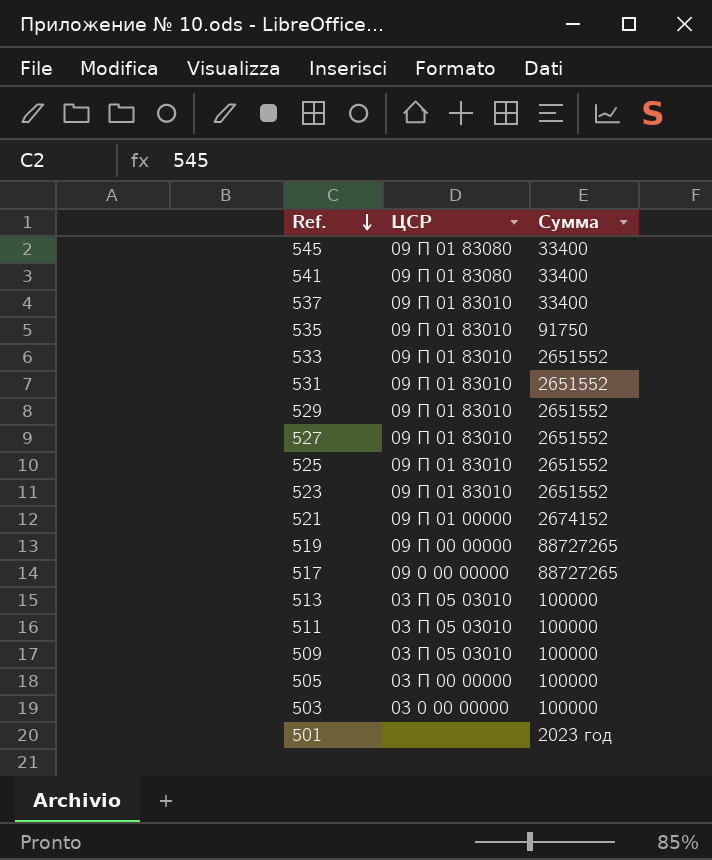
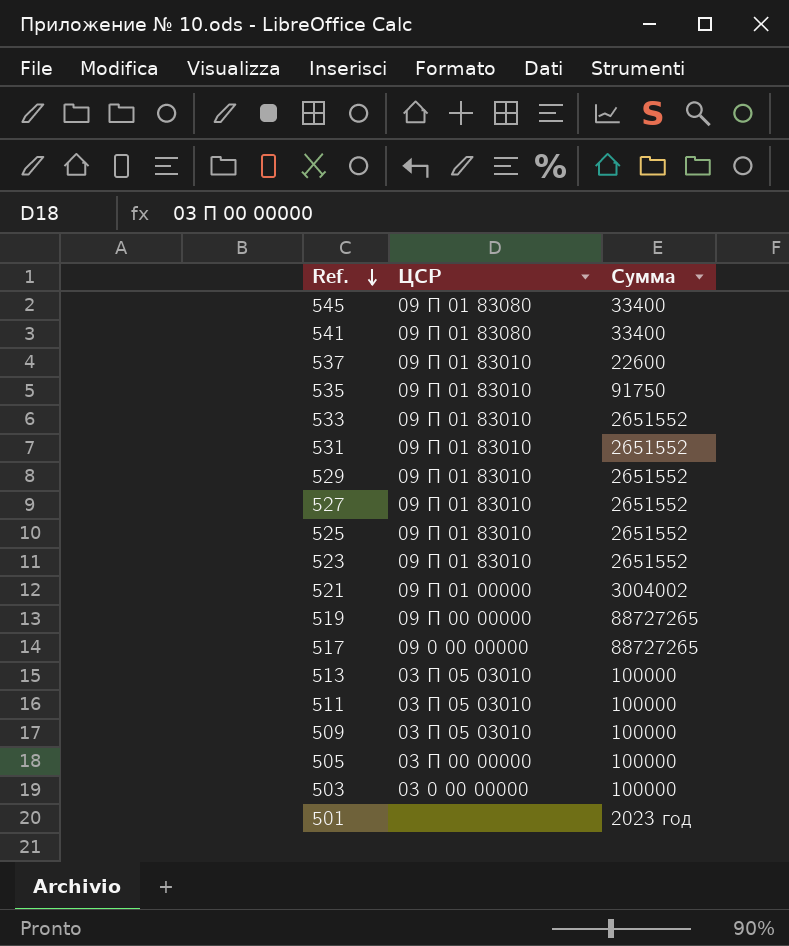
537 | Сумма: 33400 -> 22600
521 | Сумма: 2674152 -> 3004002

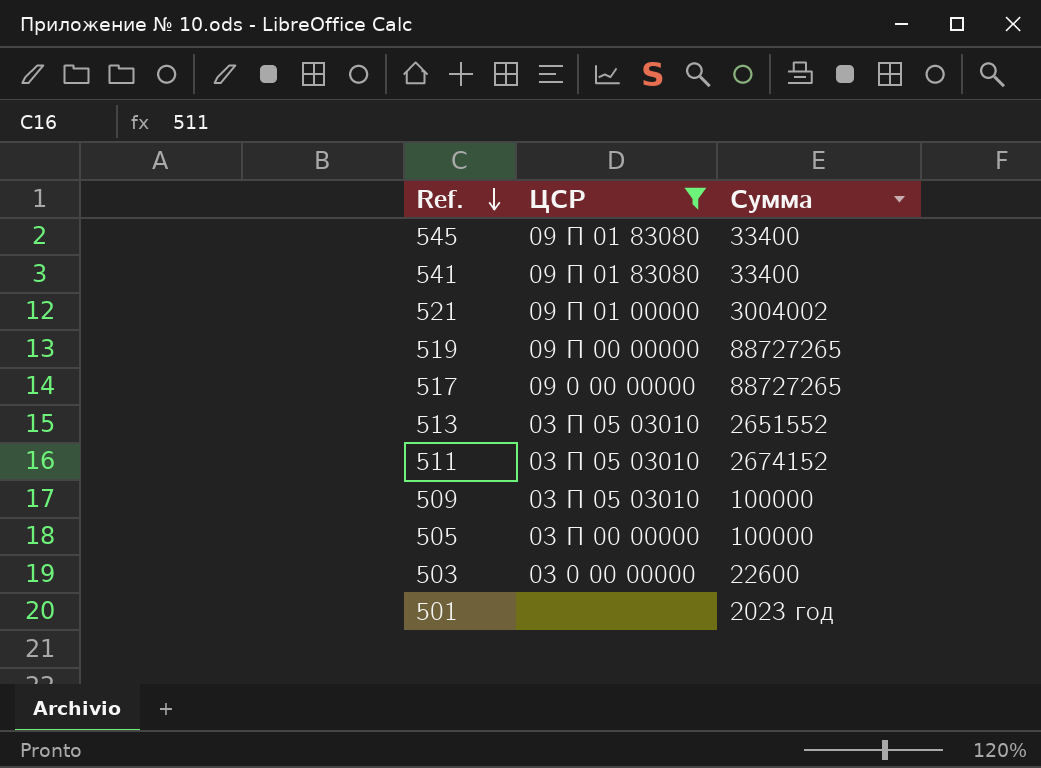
filter: none -> ЦСР != 09 П 01 83010
513 | Сумма: 100000 -> 2651552
511 | Сумма: 100000 -> 2674152
503 | Сумма: 100000 -> 22600

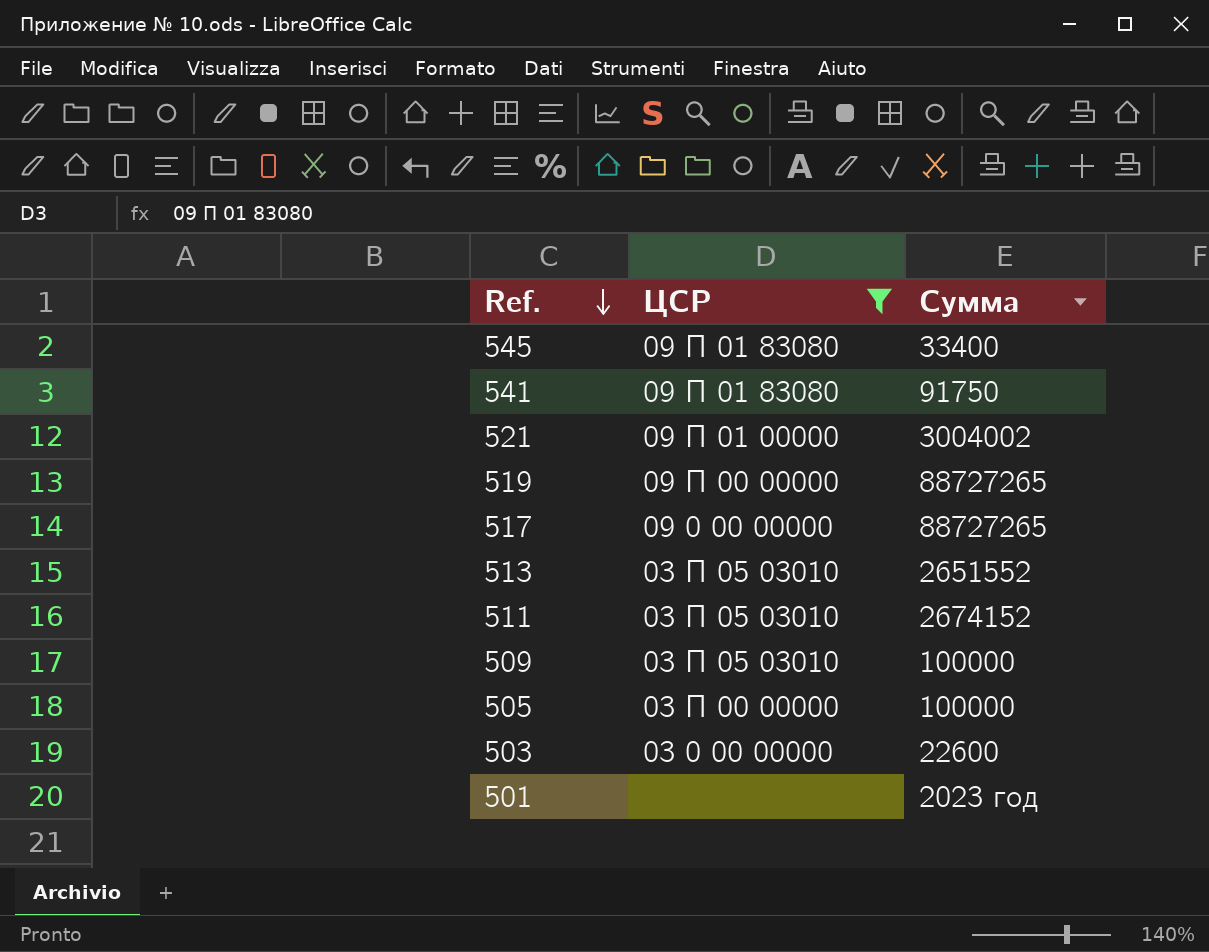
541 | Сумма: 33400 -> 91750

